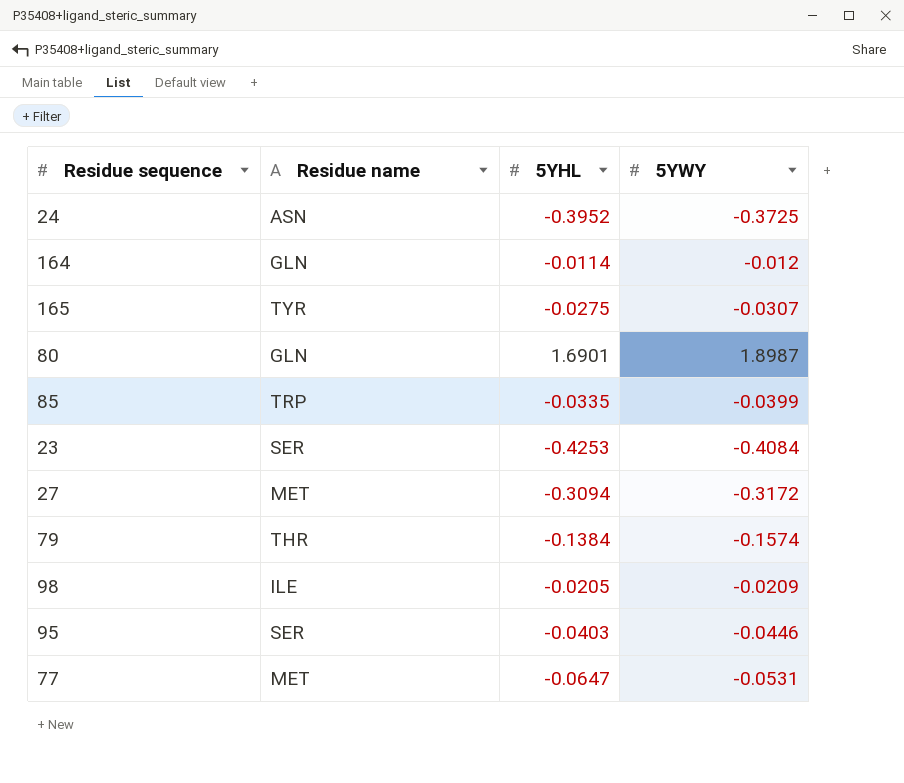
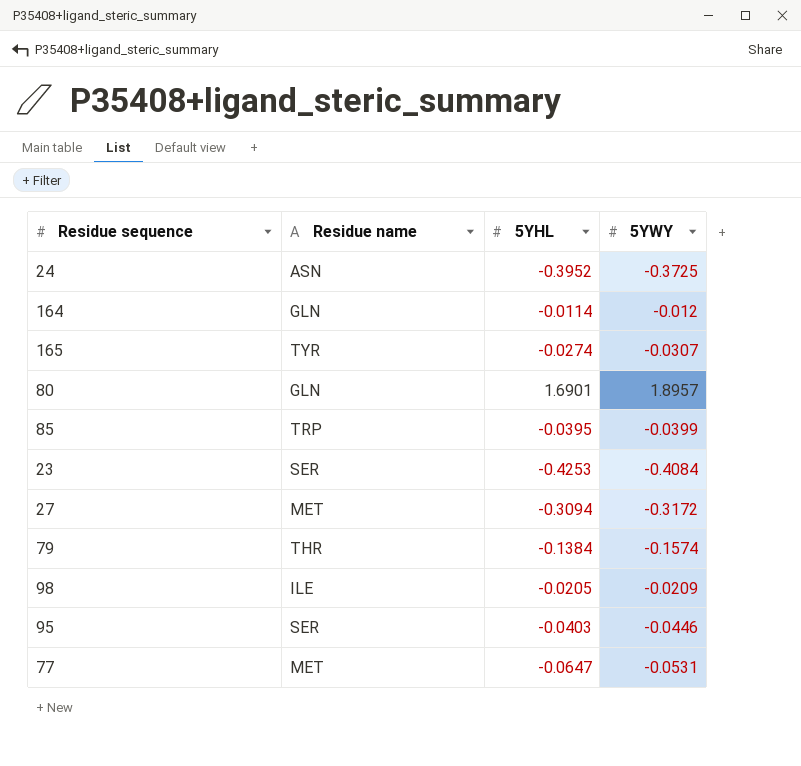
165 | 5YHL: -0.0275 -> -0.0274
80 | 5YWY: 1.8987 -> 1.8957
85 | 5YHL: -0.0335 -> -0.0395

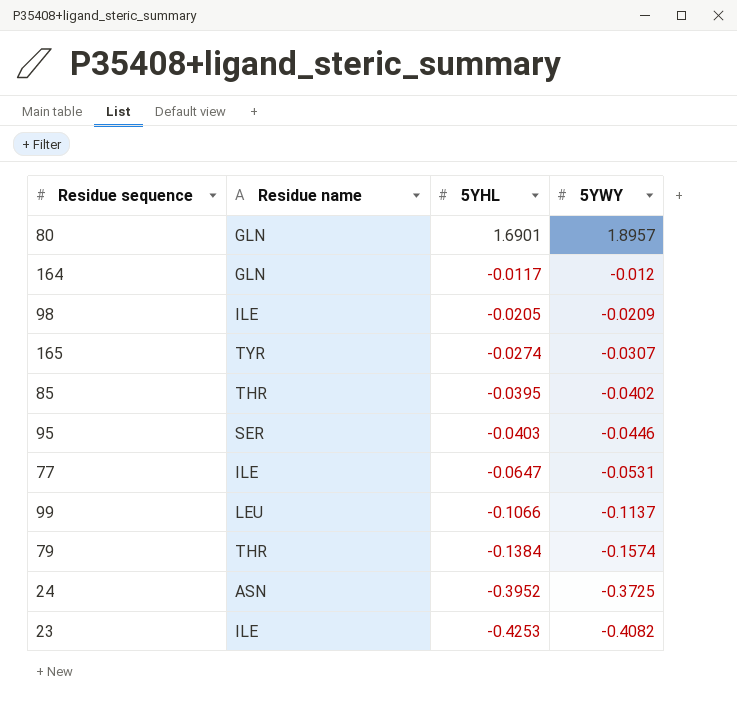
row order: none -> 5YHL descending
row 27: MET | -0.3094 | -0.3172 -> none
164 | 5YHL: -0.0114 -> -0.0117
85 | Residue name: TRP -> THR
85 | 5YWY: -0.0399 -> -0.0402
77 | Residue name: MET -> ILE
row 99: none -> LEU | -0.1066 | -0.1137
23 | Residue name: SER -> ILE
23 | 5YWY: -0.4084 -> -0.4082

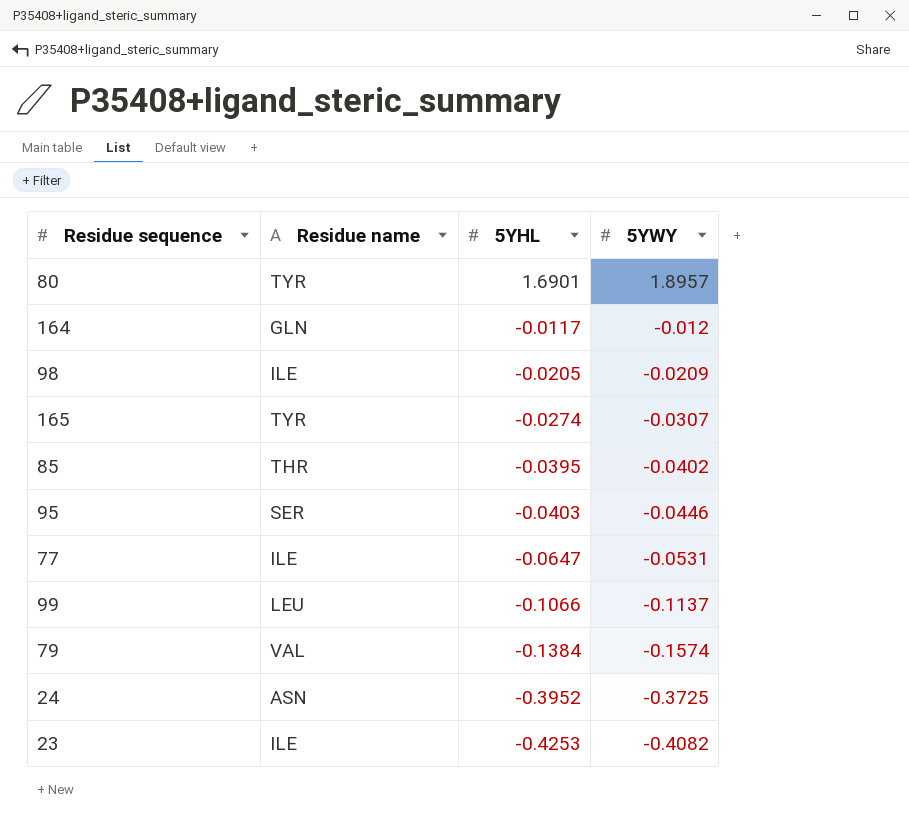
80 | Residue name: GLN -> TYR
79 | Residue name: THR -> VAL

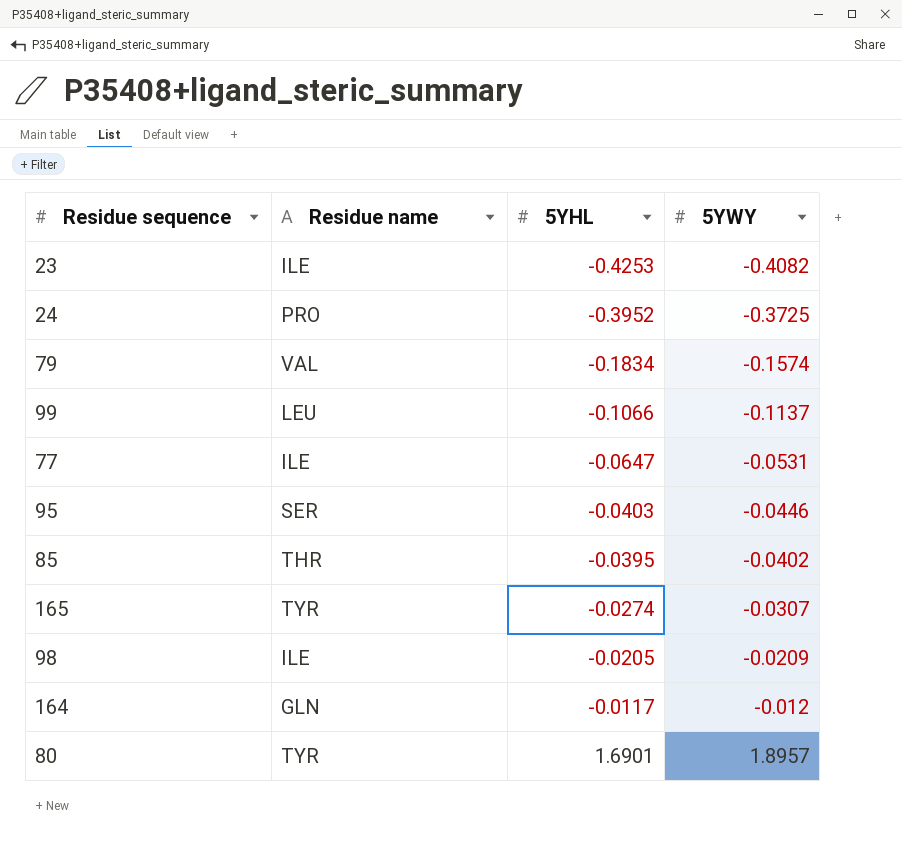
row order: 5YHL descending -> 5YHL ascending
24 | Residue name: ASN -> PRO
79 | 5YHL: -0.1384 -> -0.1834

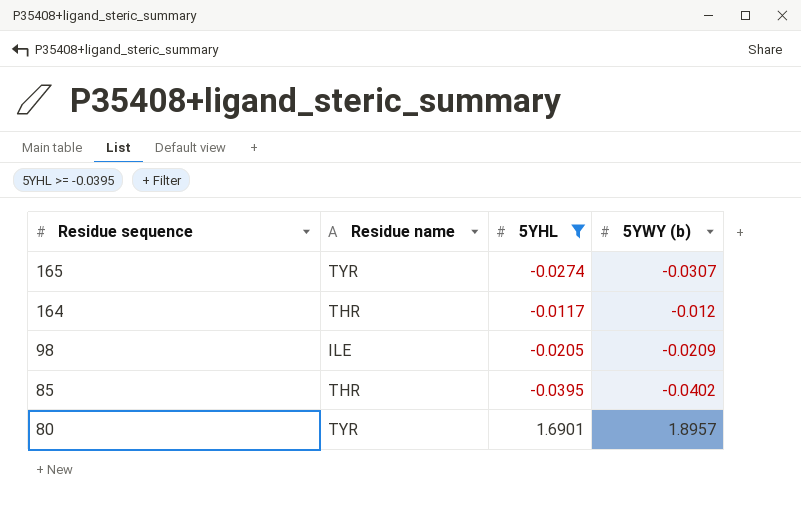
filter: none -> 5YHL >= -0.0395
row order: 5YHL ascending -> Residue sequence descending
column name: 5YWY -> 5YWY (b)
164 | Residue name: GLN -> THR

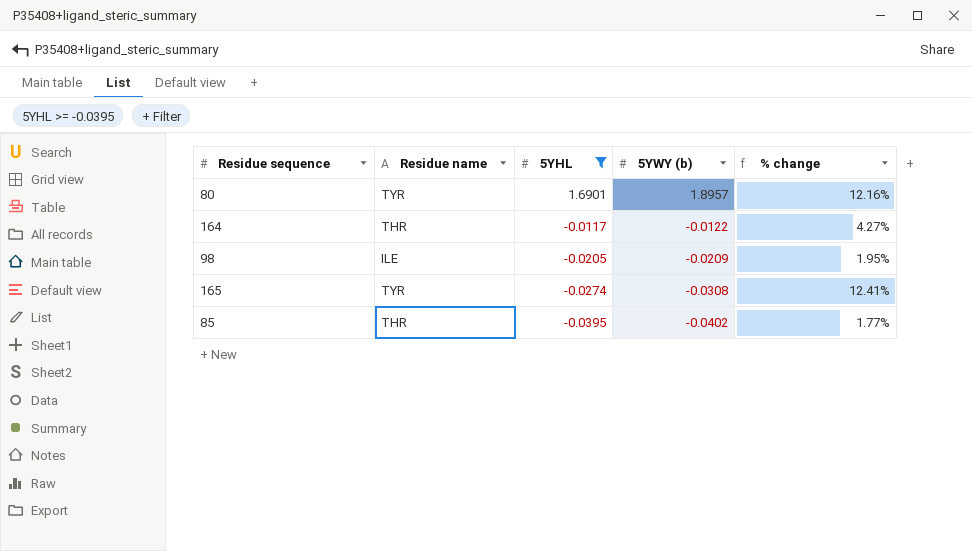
row order: Residue sequence descending -> 5YHL descending
column % change | formula: none -> ([5YWY (b)] - [5YHL]) / [5YHL]
164 | 5YWY (b): -0.012 -> -0.0122
165 | 5YWY (b): -0.0307 -> -0.0308

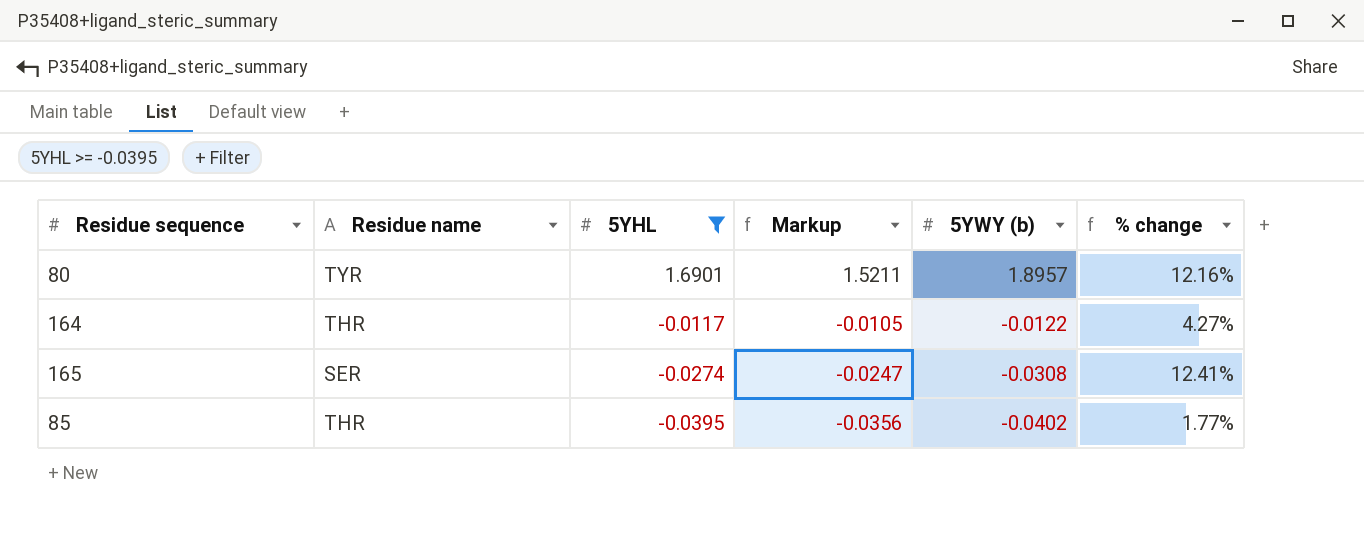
column Markup | formula: none -> [5YHL] * 0.9
row 98: ILE | -0.0205 | -0.0209 | 1.95% -> none
165 | Residue name: TYR -> SER

